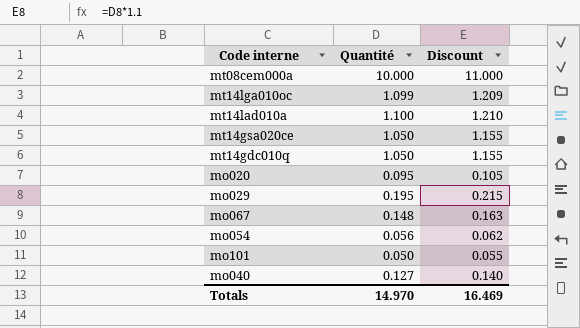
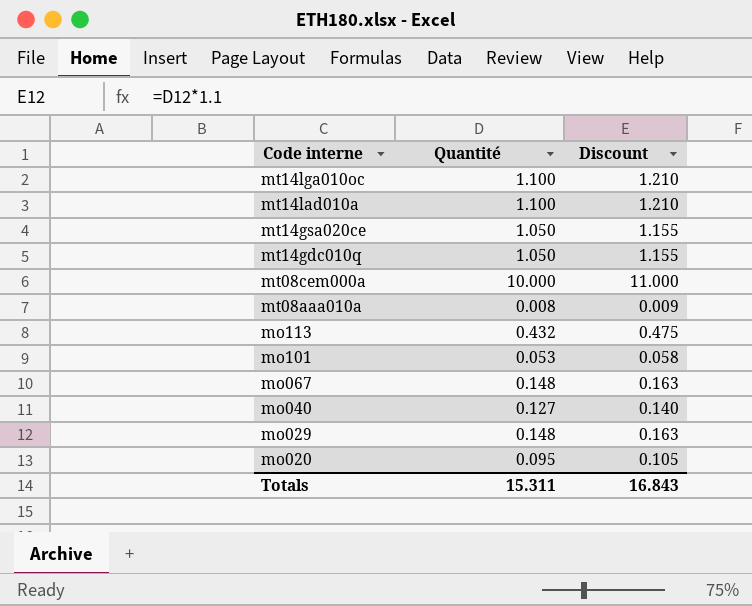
row order: none -> Code interne descending
row mo054: 0.056 | 0.062 -> none
mt14lga010oc | Quantité: 1.099 -> 1.100
mt14lga010oc | Discount: 1.209 -> 1.210
row mt08aaa010a: none -> 0.008 | 0.009
row mo113: none -> 0.432 | 0.475
mo101 | Quantité: 0.050 -> 0.053
mo101 | Discount: 0.055 -> 0.058
mo029 | Quantité: 0.195 -> 0.148
mo029 | Discount: 0.215 -> 0.163
Totals | Quantité: 14.970 -> 15.311
Totals | Discount: 16.469 -> 16.843

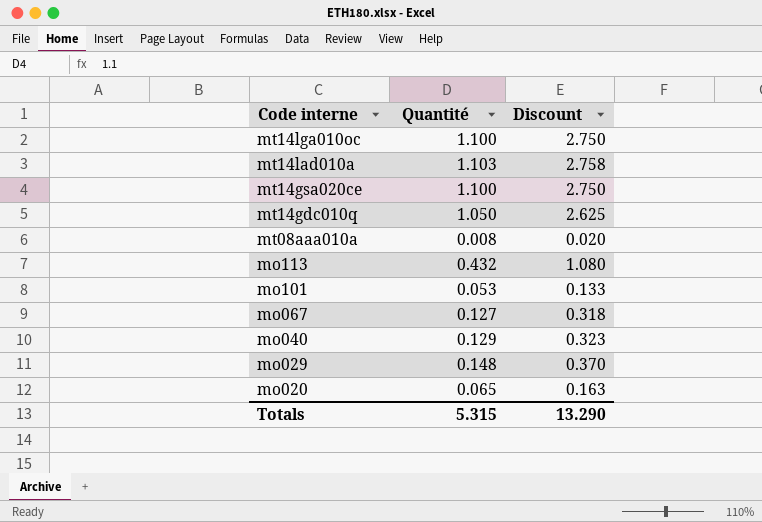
column Discount | formula: [Quantité] * 1.1 -> [Quantité] * 2.5
row mt08cem000a: 10.000 | 11.000 -> none
mt14lad010a | Quantité: 1.100 -> 1.103
mt14gsa020ce | Quantité: 1.050 -> 1.100
mo067 | Quantité: 0.148 -> 0.127
mo040 | Quantité: 0.127 -> 0.129
mo020 | Quantité: 0.095 -> 0.065
Totals | Quantité: 15.311 -> 5.315
Totals | Discount: 16.843 -> 13.290

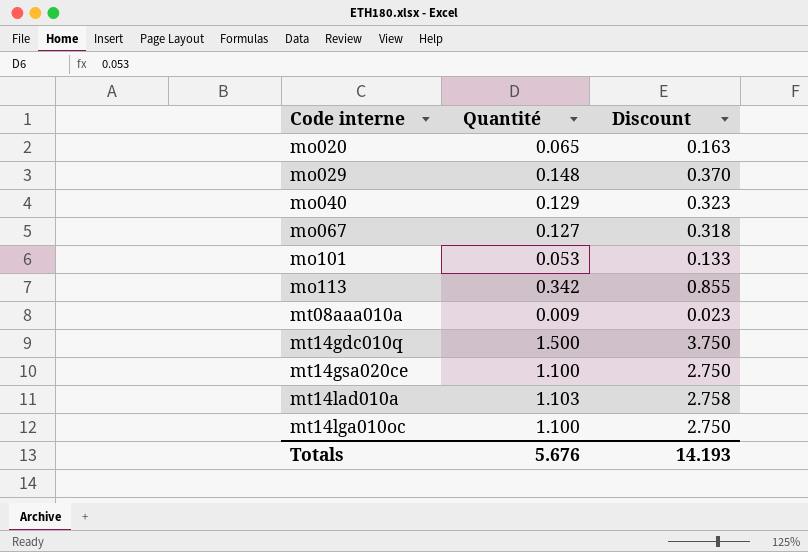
row order: Code interne descending -> Code interne ascending
mo113 | Quantité: 0.432 -> 0.342
mo113 | Discount: 1.080 -> 0.855
mt08aaa010a | Quantité: 0.008 -> 0.009
mt08aaa010a | Discount: 0.020 -> 0.023
mt14gdc010q | Quantité: 1.050 -> 1.500
mt14gdc010q | Discount: 2.625 -> 3.750
Totals | Quantité: 5.315 -> 5.676
Totals | Discount: 13.290 -> 14.193

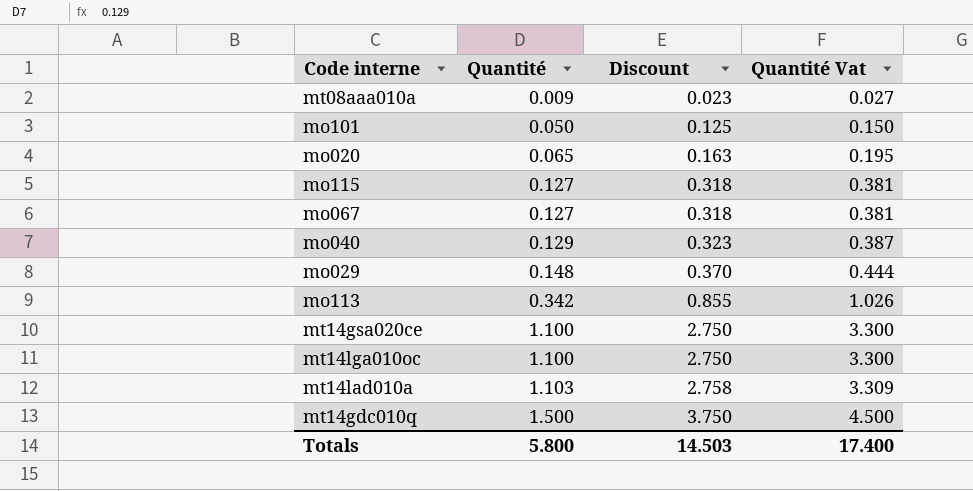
row order: Code interne ascending -> Quantité ascending
column Quantité Vat | formula: none -> [Quantité] * 3
mo101 | Quantité: 0.053 -> 0.050
mo101 | Discount: 0.133 -> 0.125
row mo115: none -> 0.127 | 0.318 | 0.381
Totals | Quantité: 5.676 -> 5.800
Totals | Discount: 14.193 -> 14.503

